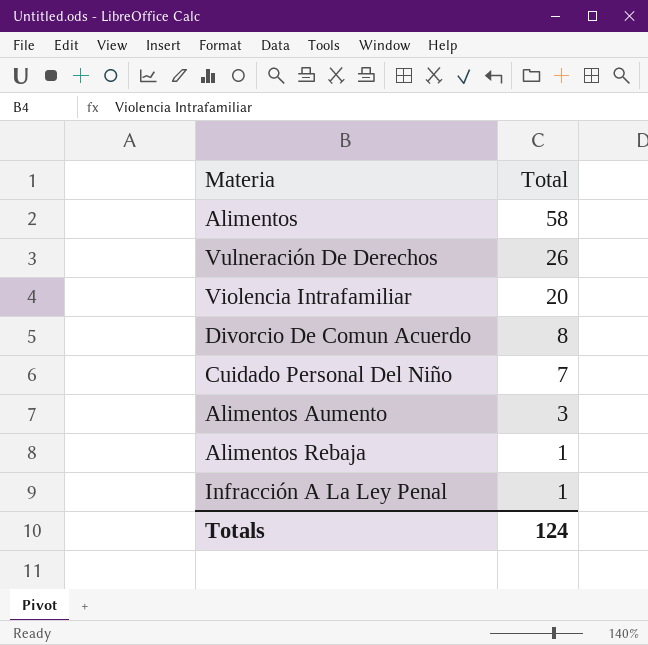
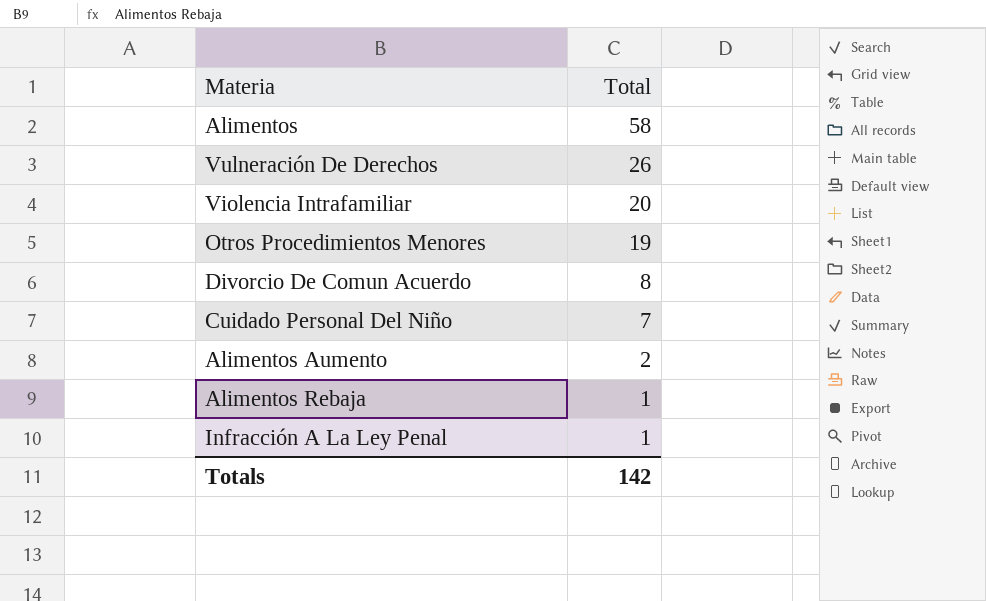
row Otros Procedimientos Menores: none -> 19
Alimentos Aumento | Total: 3 -> 2
Totals | Total: 124 -> 142

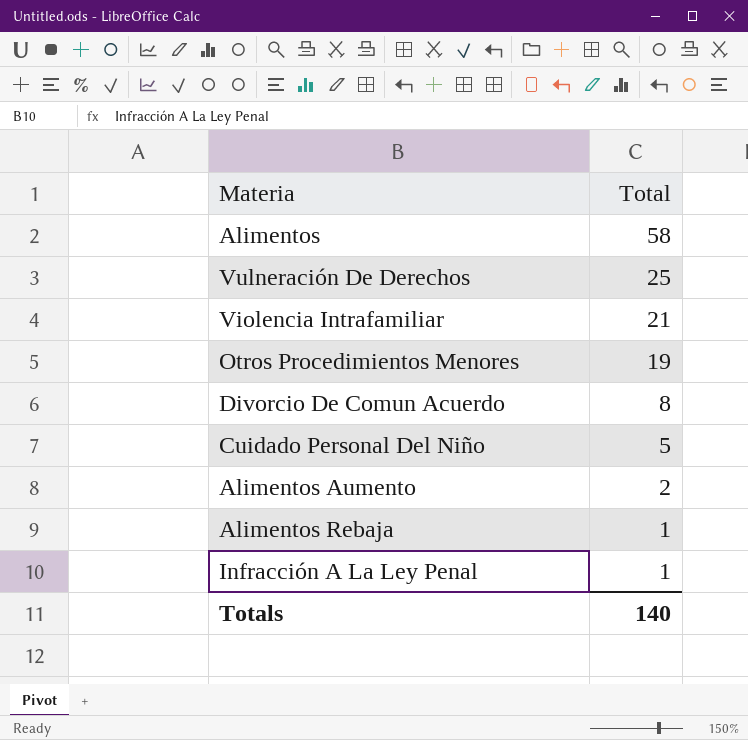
Vulneración De Derechos | Total: 26 -> 25
Violencia Intrafamiliar | Total: 20 -> 21
Cuidado Personal Del Niño | Total: 7 -> 5
Totals | Total: 142 -> 140

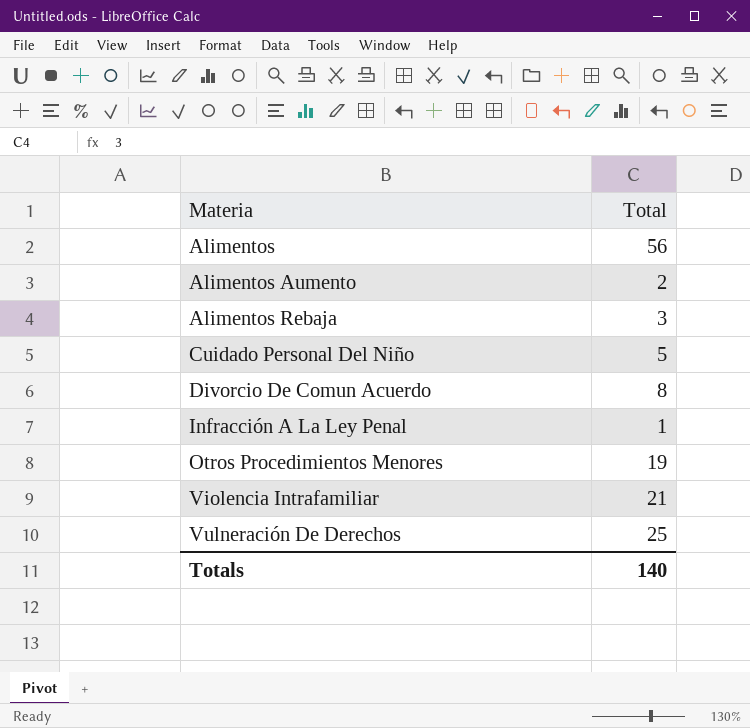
row order: Total descending -> Materia ascending
Alimentos | Total: 58 -> 56
Alimentos Rebaja | Total: 1 -> 3

